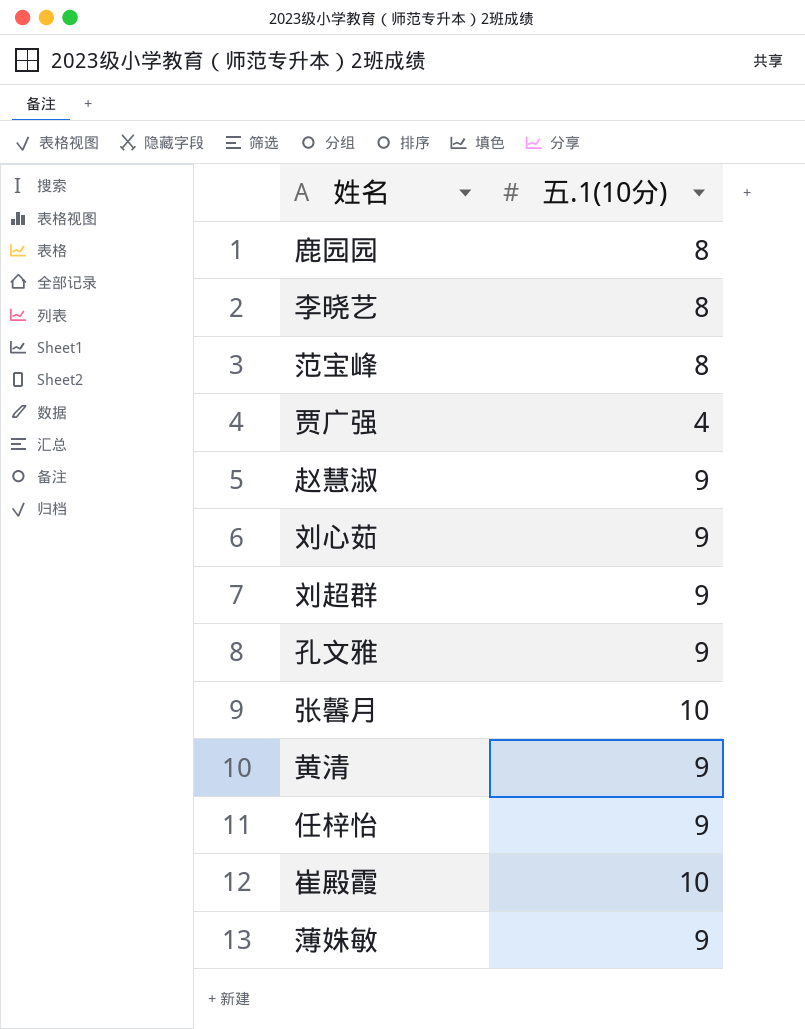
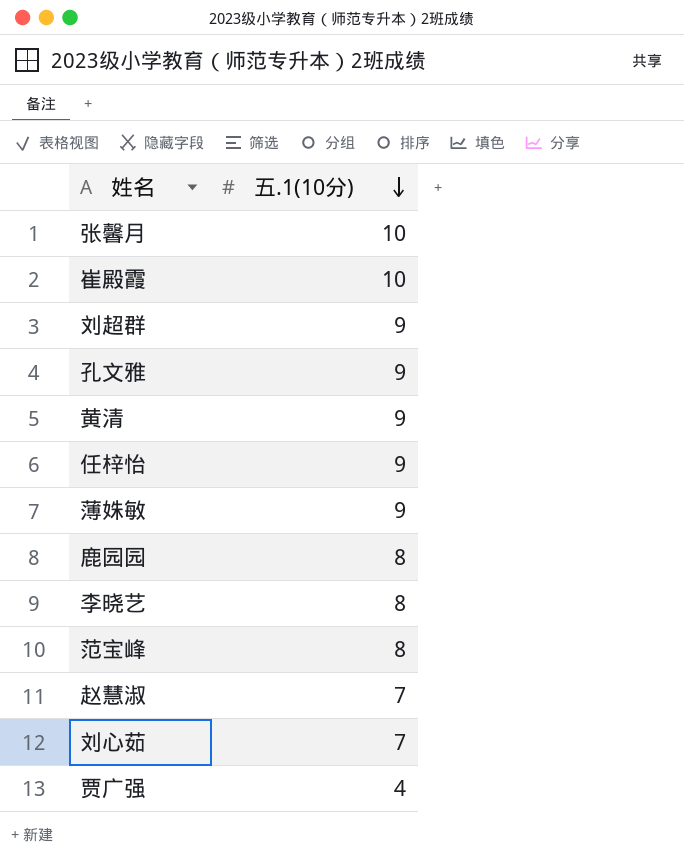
row order: none -> 五.1(10分) descending
赵慧淑 | 五.1(10分): 9 -> 7
刘心茹 | 五.1(10分): 9 -> 7

